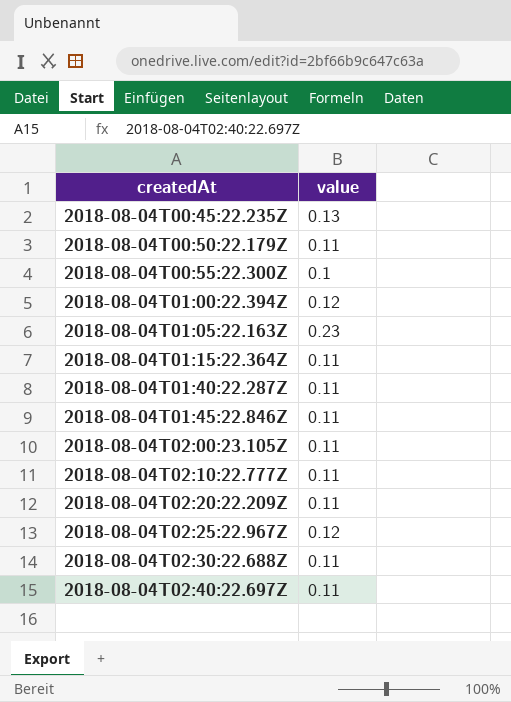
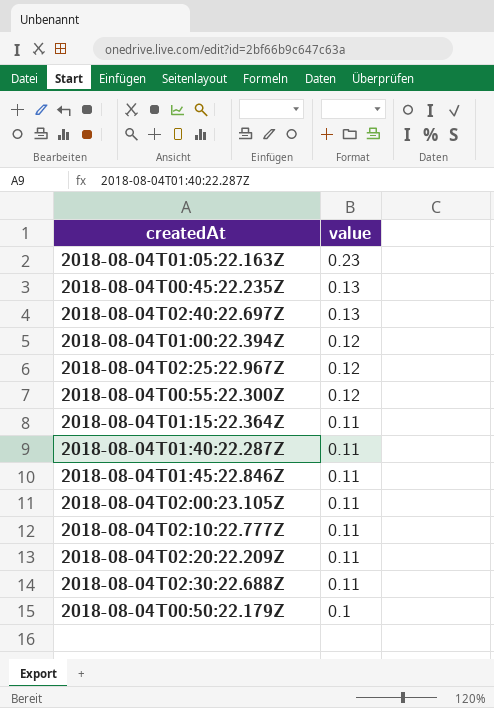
row order: createdAt ascending -> value descending
2018-08-04T02:40:22.697Z | value: 0.11 -> 0.13
2018-08-04T00:55:22.300Z | value: 0.1 -> 0.12
2018-08-04T00:50:22.179Z | value: 0.11 -> 0.1

